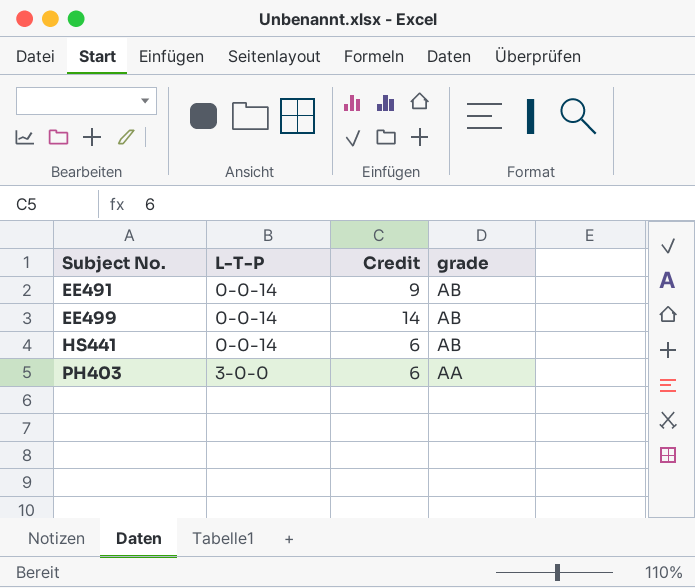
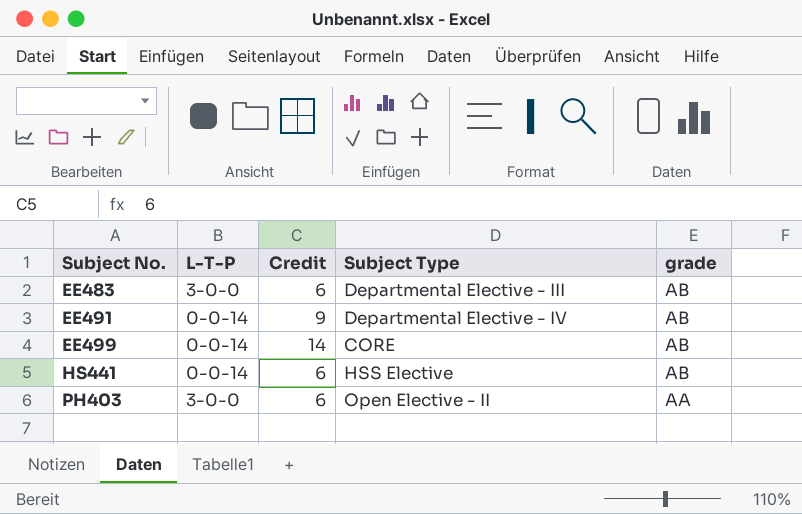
column Subject Type | position: none -> 4
row EE483: none -> 3-0-0 | 6 | Departmental Elective - III | AB

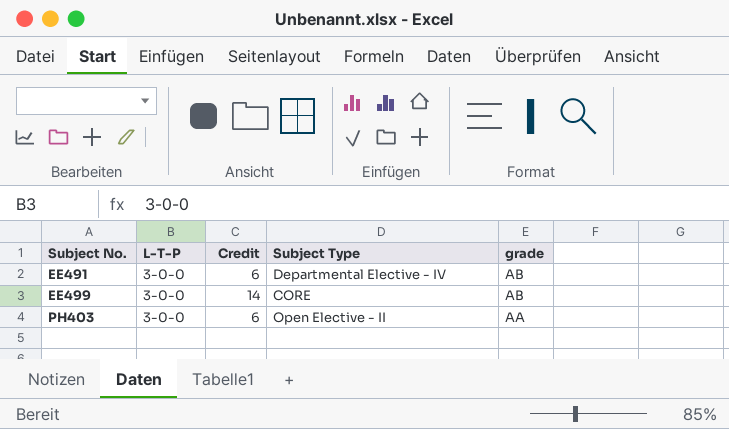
row EE483: 3-0-0 | 6 | Departmental Elective - III | AB -> none
row HS441: 0-0-14 | 6 | HSS Elective | AB -> none
EE491 | L-T-P: 0-0-14 -> 3-0-0
EE491 | Credit: 9 -> 6
EE499 | L-T-P: 0-0-14 -> 3-0-0

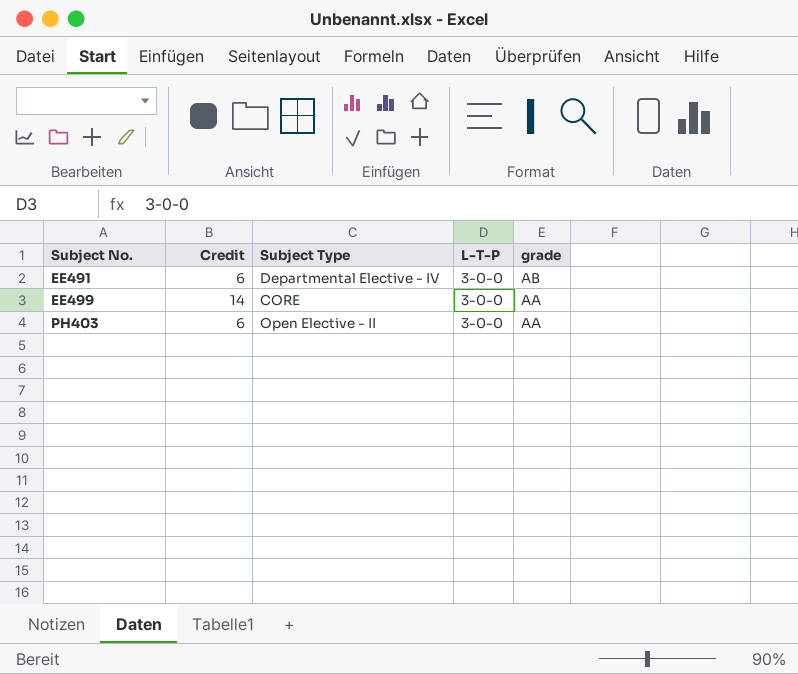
column L-T-P | position: 2 -> 4
EE499 | grade: AB -> AA

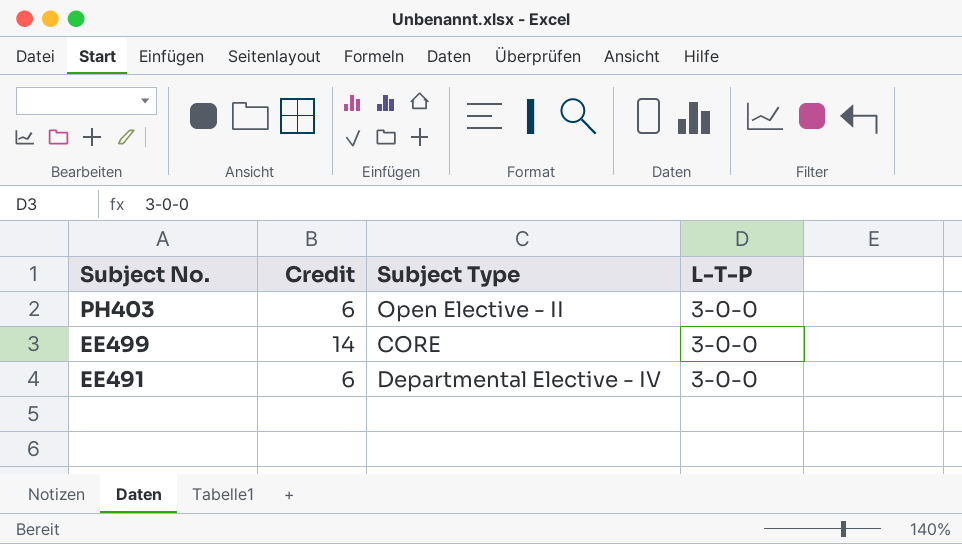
row order: Subject No. ascending -> Subject No. descending
column grade | position: 5 -> none

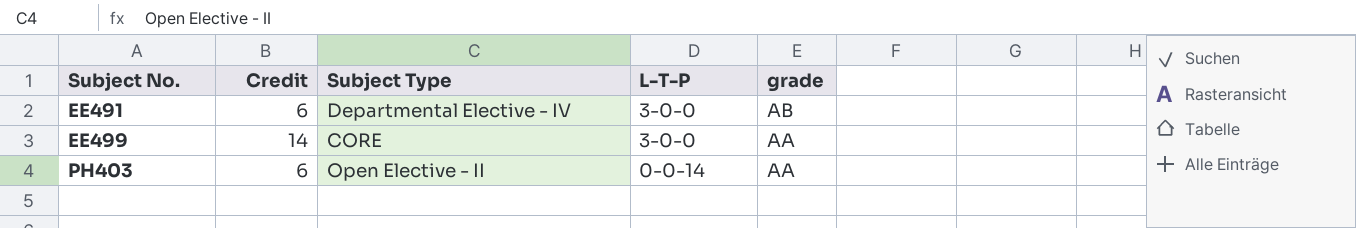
row order: Subject No. descending -> Subject No. ascending
column grade | position: none -> 5
PH403 | L-T-P: 3-0-0 -> 0-0-14

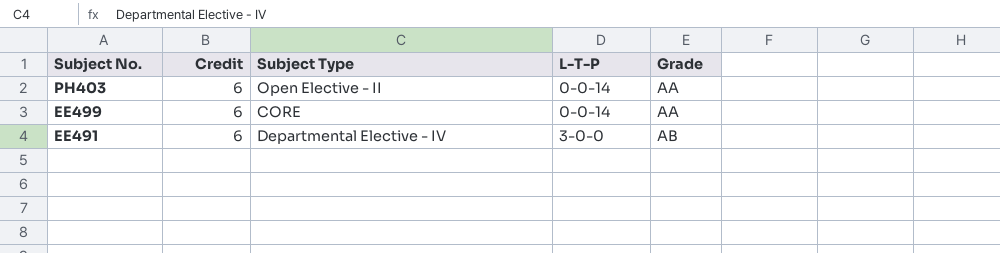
row order: Subject No. ascending -> Subject No. descending
column name: grade -> Grade
EE499 | Credit: 14 -> 6
EE499 | L-T-P: 3-0-0 -> 0-0-14

